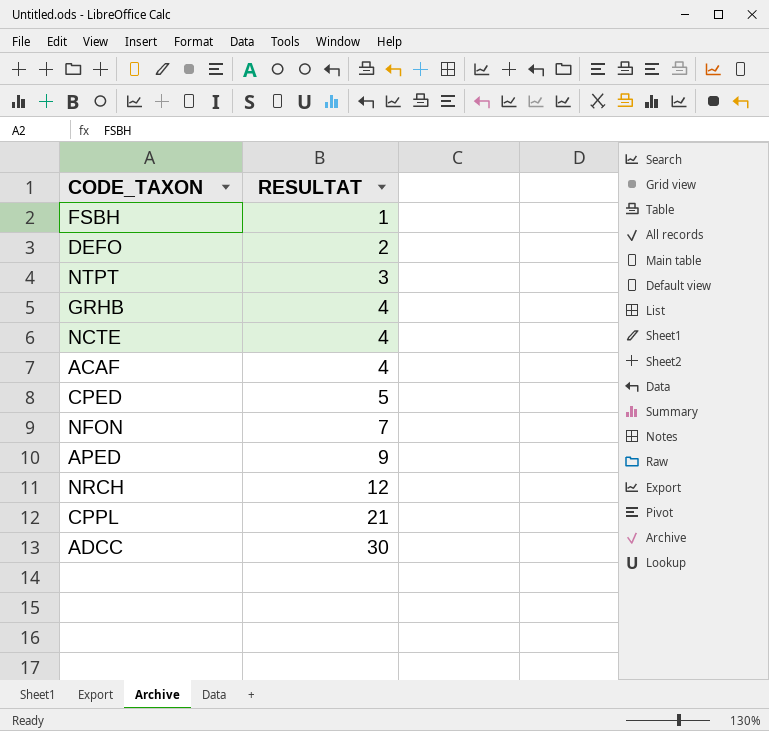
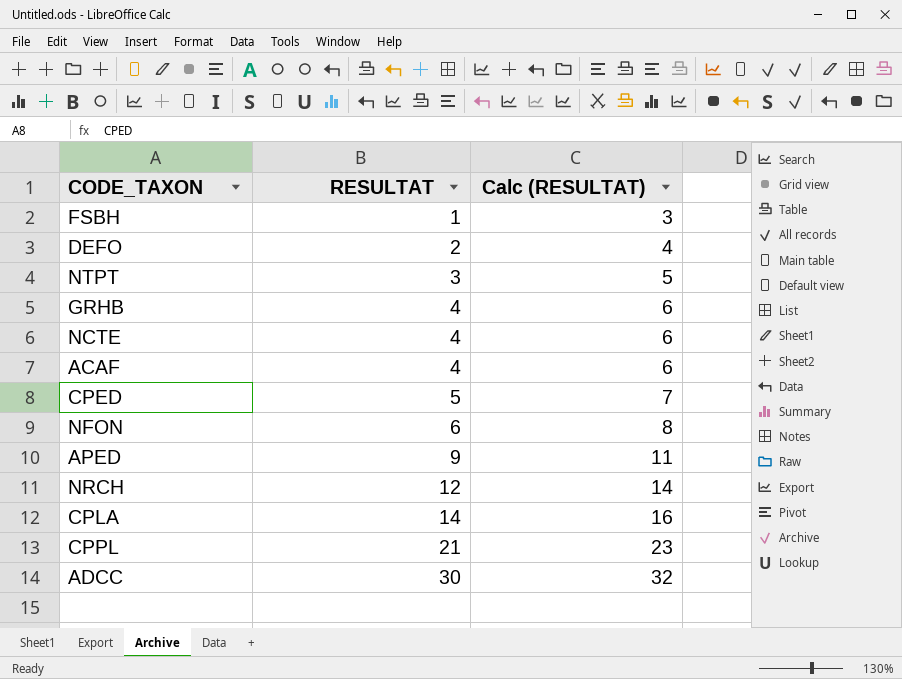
column Calc (RESULTAT) | formula: none -> [RESULTAT] + 2
NFON | RESULTAT: 7 -> 6
row CPLA: none -> 14 | 16

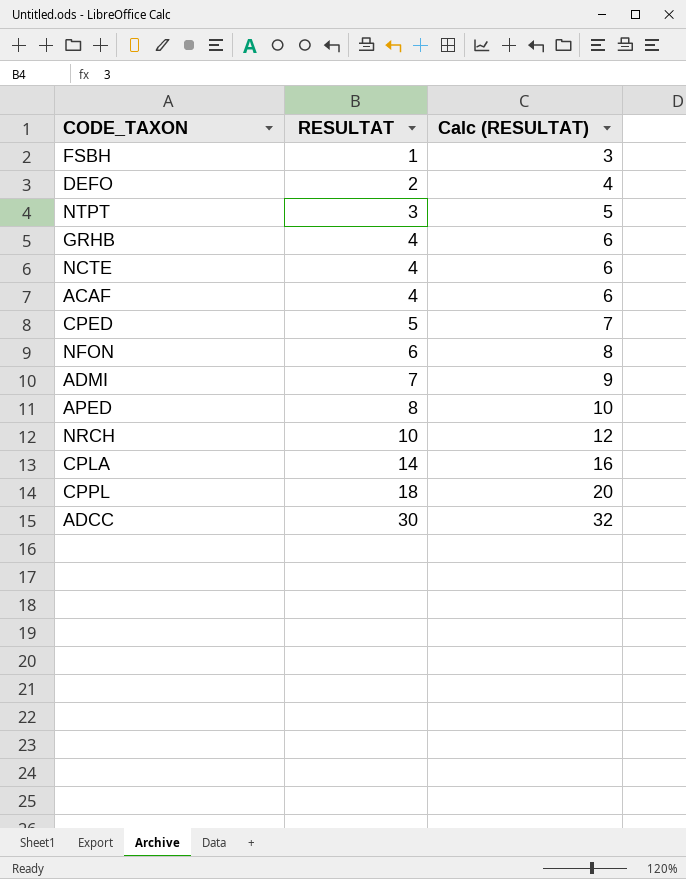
row ADMI: none -> 7 | 9
APED | RESULTAT: 9 -> 8
APED | Calc (RESULTAT): 11 -> 10
NRCH | RESULTAT: 12 -> 10
NRCH | Calc (RESULTAT): 14 -> 12
CPPL | RESULTAT: 21 -> 18
CPPL | Calc (RESULTAT): 23 -> 20

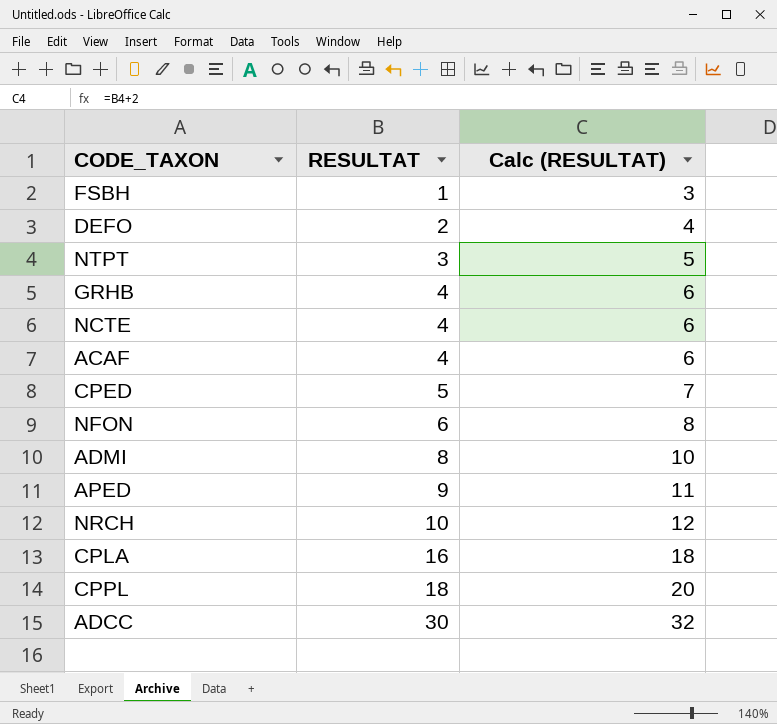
ADMI | RESULTAT: 7 -> 8
ADMI | Calc (RESULTAT): 9 -> 10
APED | RESULTAT: 8 -> 9
APED | Calc (RESULTAT): 10 -> 11
CPLA | RESULTAT: 14 -> 16
CPLA | Calc (RESULTAT): 16 -> 18

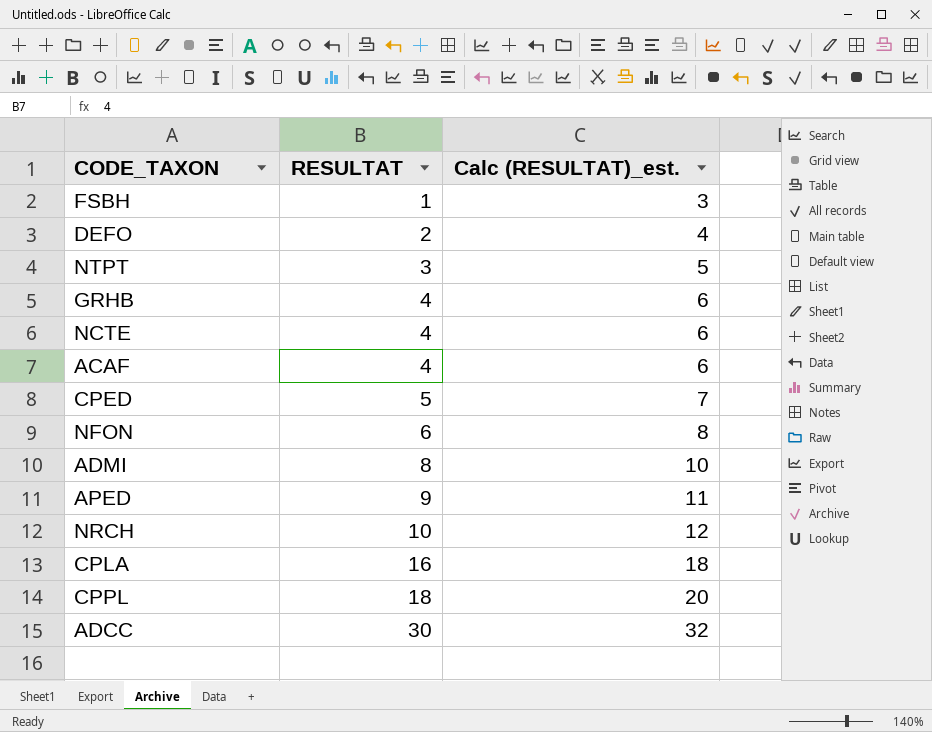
column name: Calc (RESULTAT) -> Calc (RESULTAT)_est.

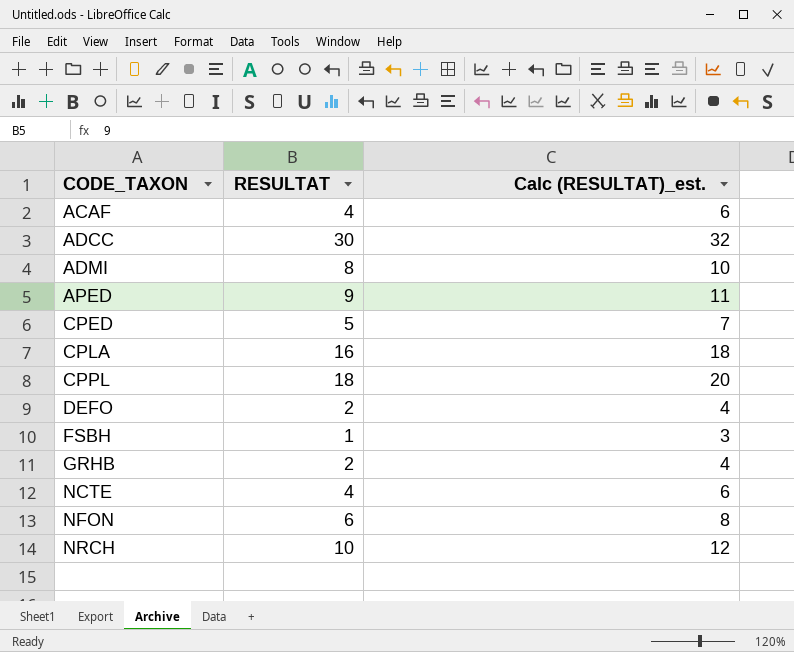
row order: RESULTAT ascending -> CODE_TAXON ascending
row NTPT: 3 | 5 -> none
GRHB | RESULTAT: 4 -> 2
GRHB | Calc (RESULTAT)_est.: 6 -> 4

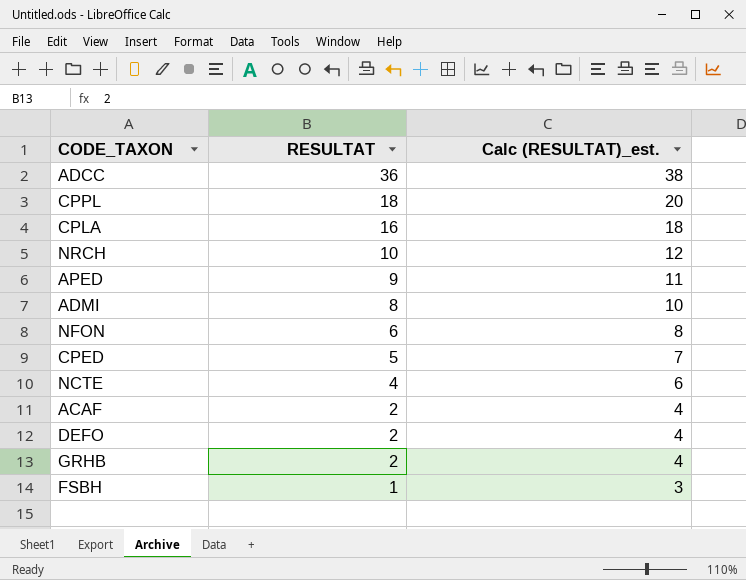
row order: CODE_TAXON ascending -> RESULTAT descending
ADCC | RESULTAT: 30 -> 36
ADCC | Calc (RESULTAT)_est.: 32 -> 38
ACAF | RESULTAT: 4 -> 2
ACAF | Calc (RESULTAT)_est.: 6 -> 4

